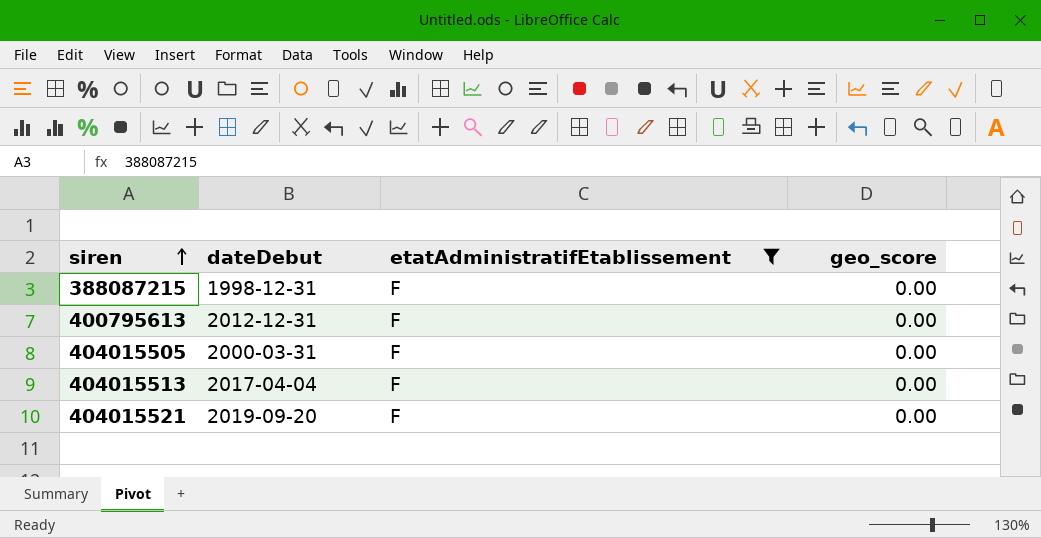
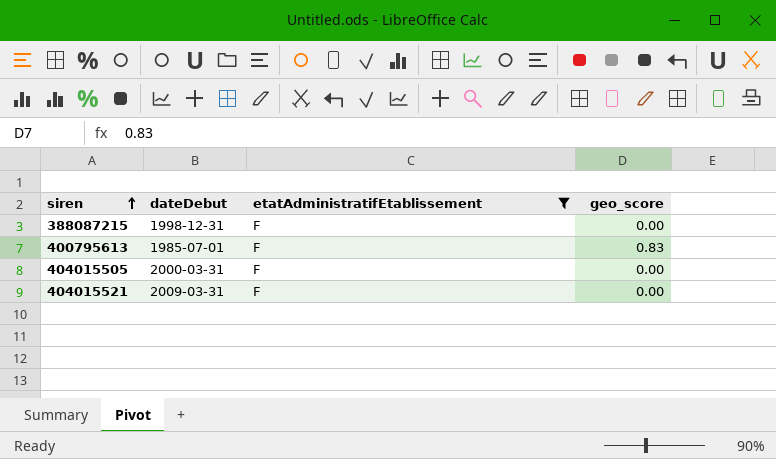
row 404015513: 2017-04-04 | F | 0.00 -> none
400795613 | dateDebut: 2012-12-31 -> 1985-07-01
400795613 | geo_score: 0.00 -> 0.83
404015521 | dateDebut: 2019-09-20 -> 2009-03-31

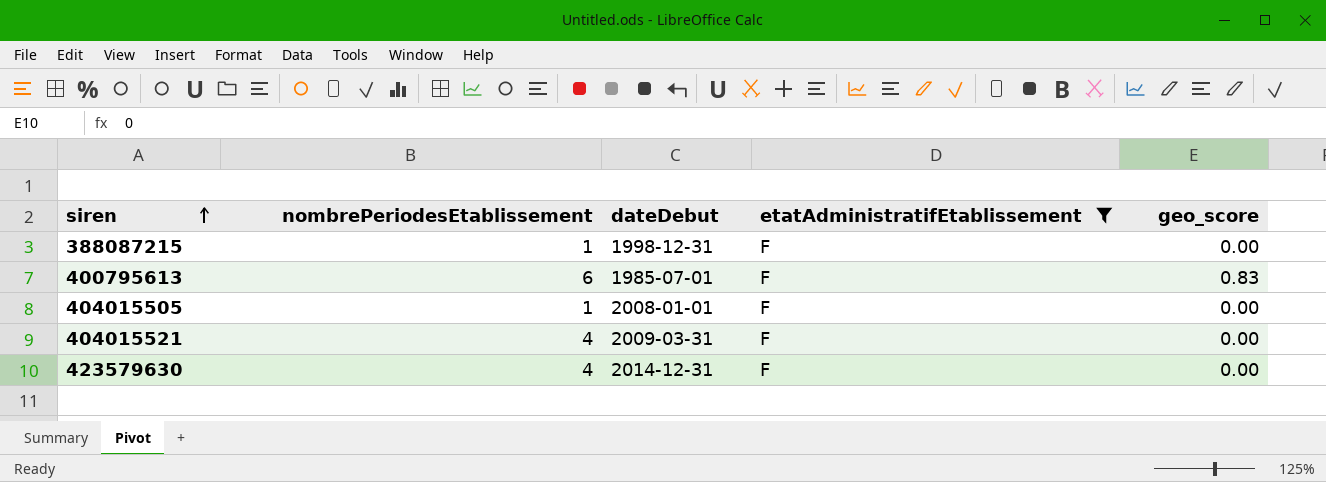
column nombrePeriodesEtablissement | position: none -> 2
404015505 | dateDebut: 2000-03-31 -> 2008-01-01
row 423579630: none -> 4 | 2014-12-31 | F | 0.00

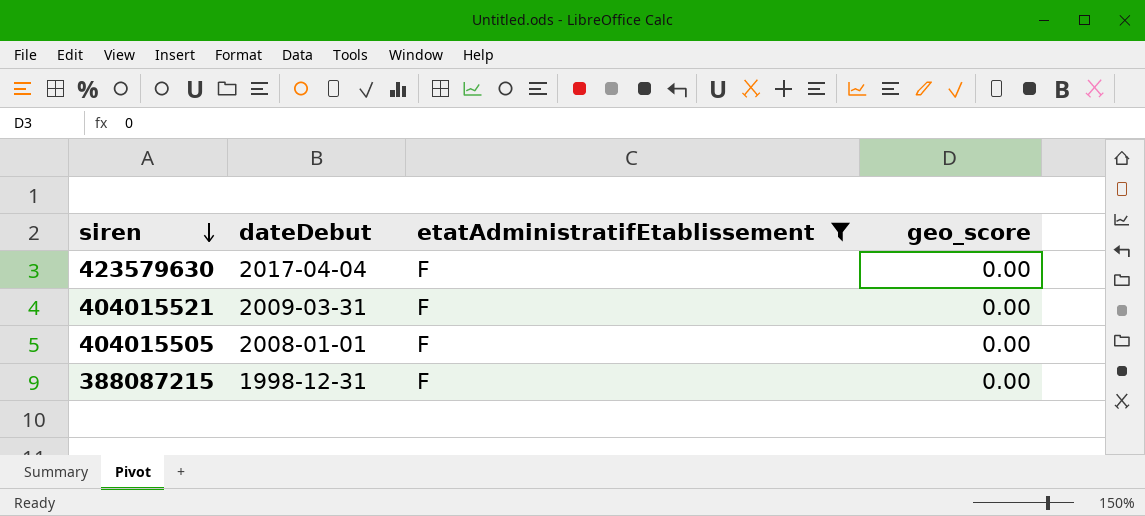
row order: siren ascending -> siren descending
column nombrePeriodesEtablissement | position: 2 -> none
row 400795613: 6 | 1985-07-01 | F | 0.83 -> none
423579630 | dateDebut: 2014-12-31 -> 2017-04-04

